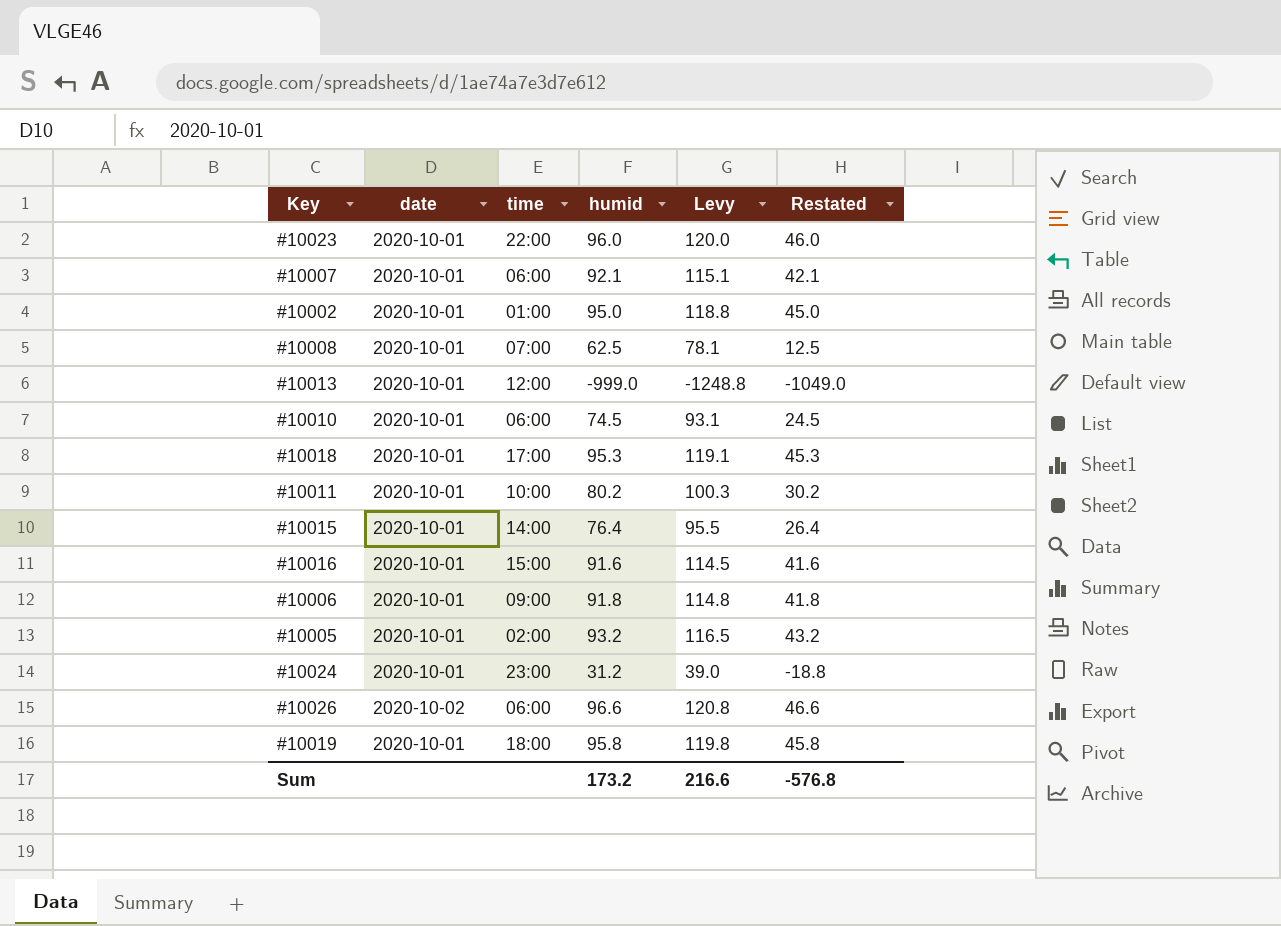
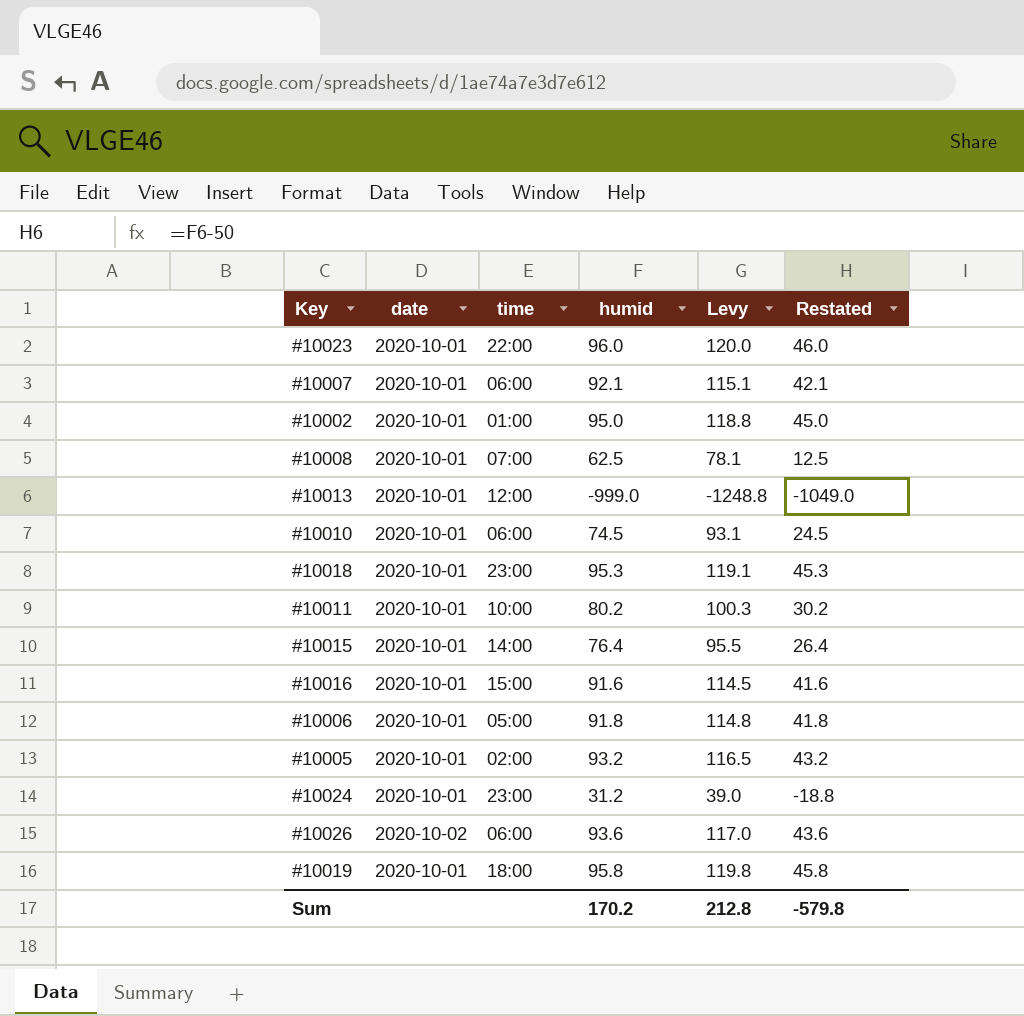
#10018 | time: 17:00 -> 23:00
#10006 | time: 09:00 -> 05:00
#10026 | humid: 96.6 -> 93.6
#10026 | Levy: 120.8 -> 117.0
#10026 | Restated: 46.6 -> 43.6
Sum | humid: 173.2 -> 170.2
Sum | Levy: 216.6 -> 212.8
Sum | Restated: -576.8 -> -579.8

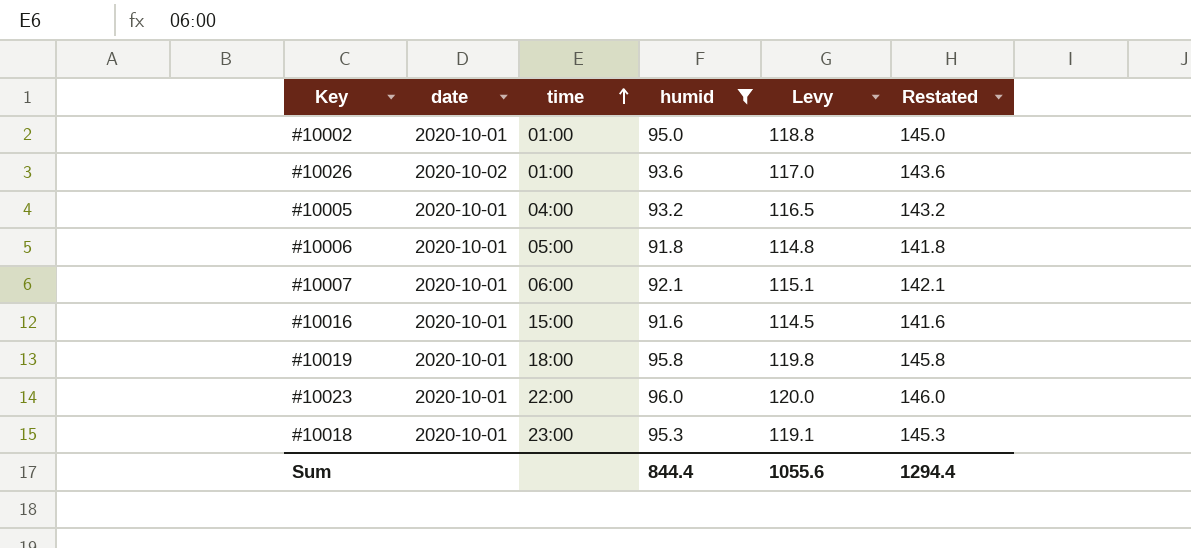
filter: none -> humid >= 91.6
row order: none -> time ascending
column Restated | formula: [humid] - 50 -> [humid] + 50
#10026 | time: 06:00 -> 01:00
#10005 | time: 02:00 -> 04:00
Sum | humid: 170.2 -> 844.4
Sum | Levy: 212.8 -> 1055.6
Sum | Restated: -579.8 -> 1294.4

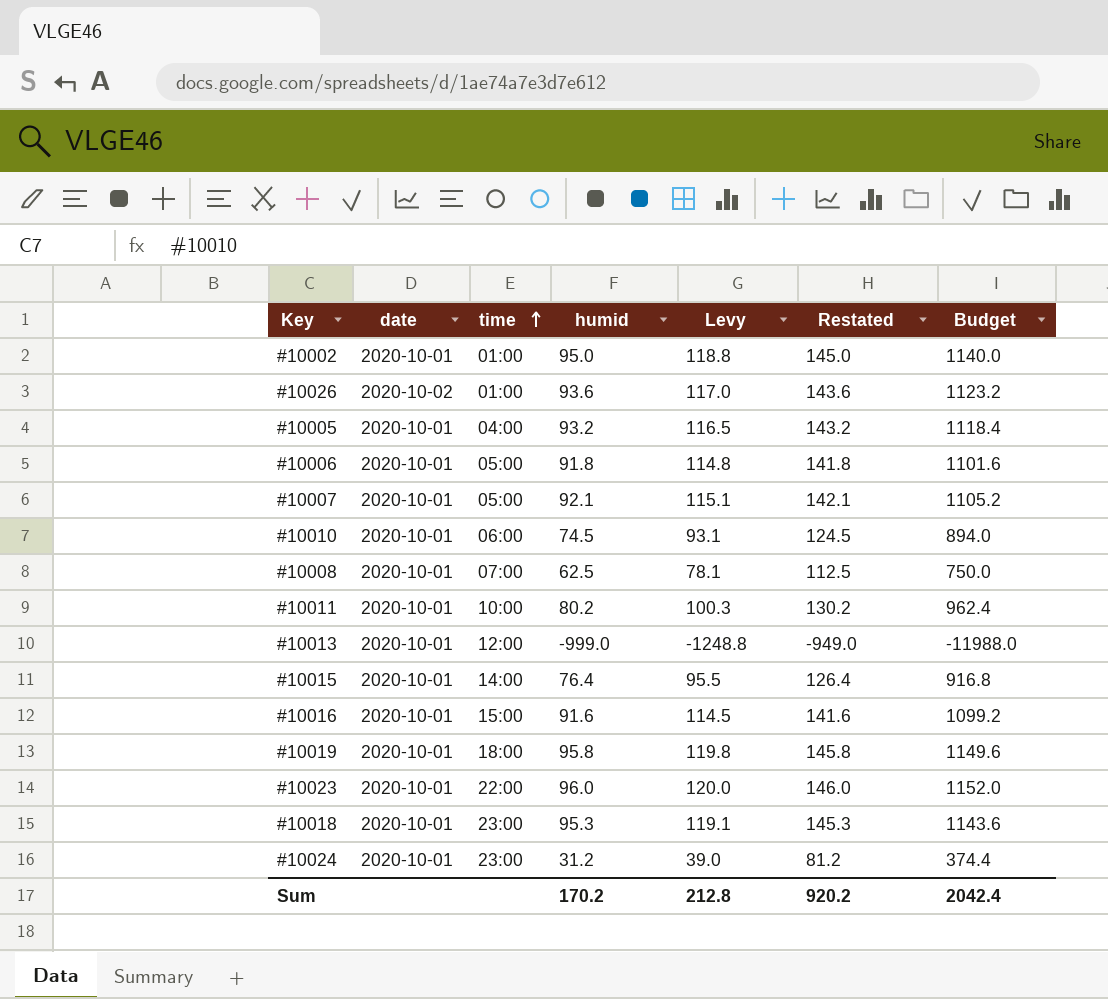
filter: humid >= 91.6 -> none
column Budget | formula: none -> [humid] * 12
#10007 | time: 06:00 -> 05:00
Sum | humid: 844.4 -> 170.2
Sum | Levy: 1055.6 -> 212.8
Sum | Restated: 1294.4 -> 920.2

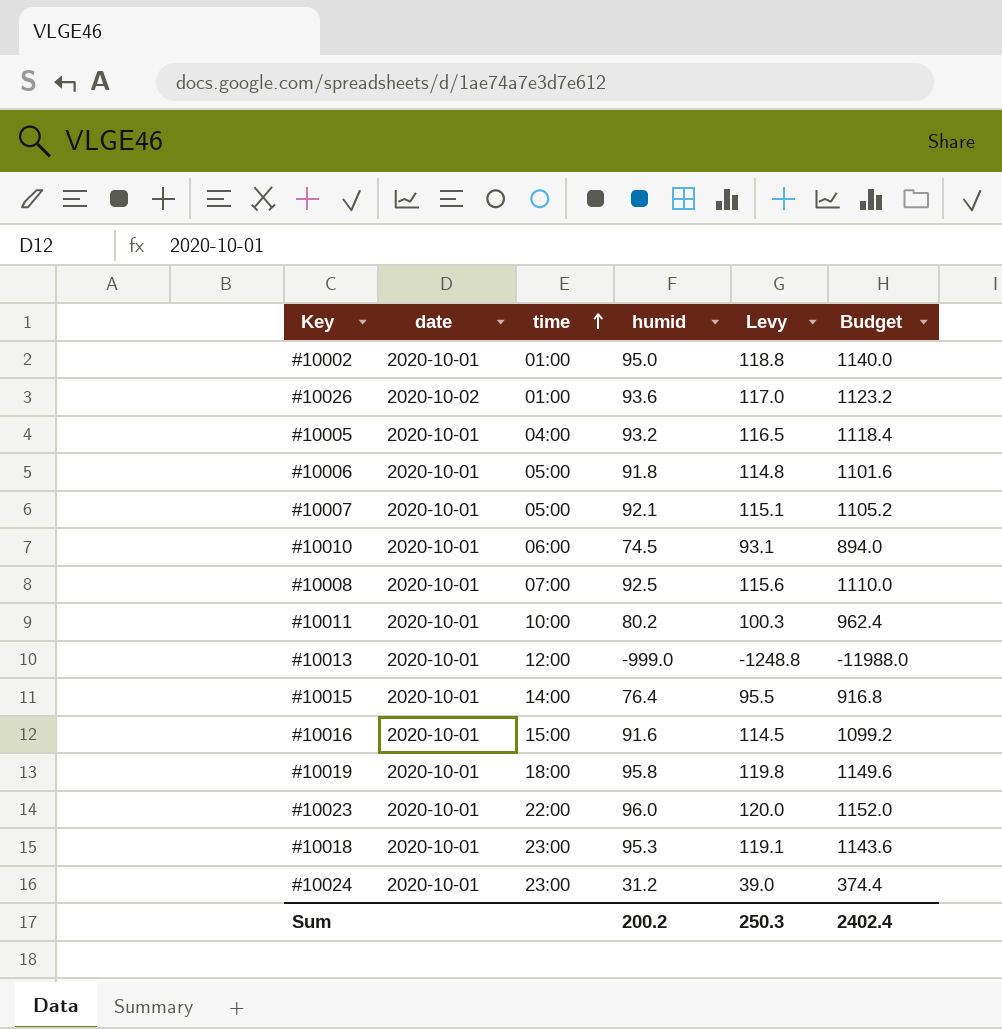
column Restated | formula: [humid] + 50 -> none
#10008 | humid: 62.5 -> 92.5
#10008 | Levy: 78.1 -> 115.6
#10008 | Budget: 750.0 -> 1110.0
Sum | humid: 170.2 -> 200.2
Sum | Levy: 212.8 -> 250.3
Sum | Budget: 2042.4 -> 2402.4

